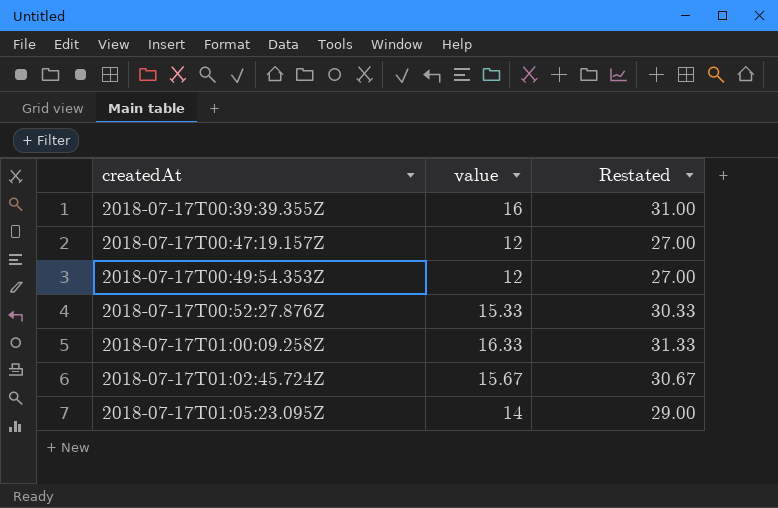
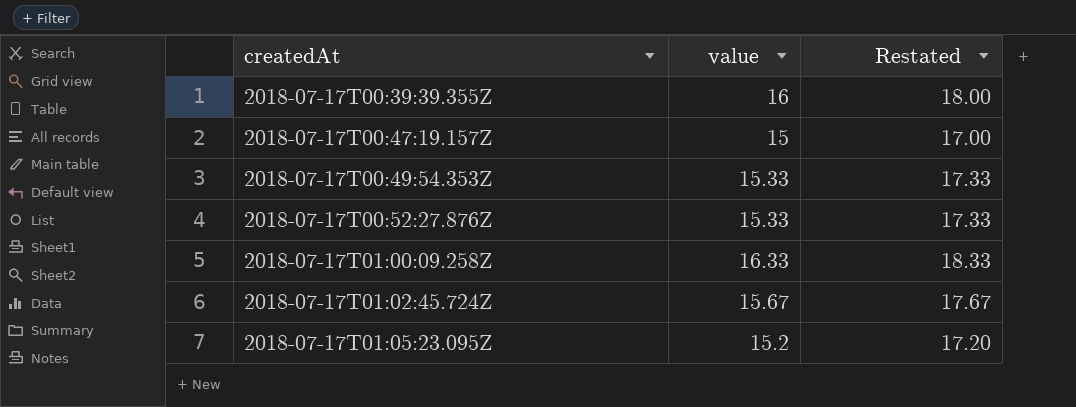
column Restated | formula: [value] + 15 -> [value] + 2
2018-07-17T00:47:19.157Z | value: 12 -> 15
2018-07-17T00:49:54.353Z | value: 12 -> 15.33
2018-07-17T01:05:23.095Z | value: 14 -> 15.2

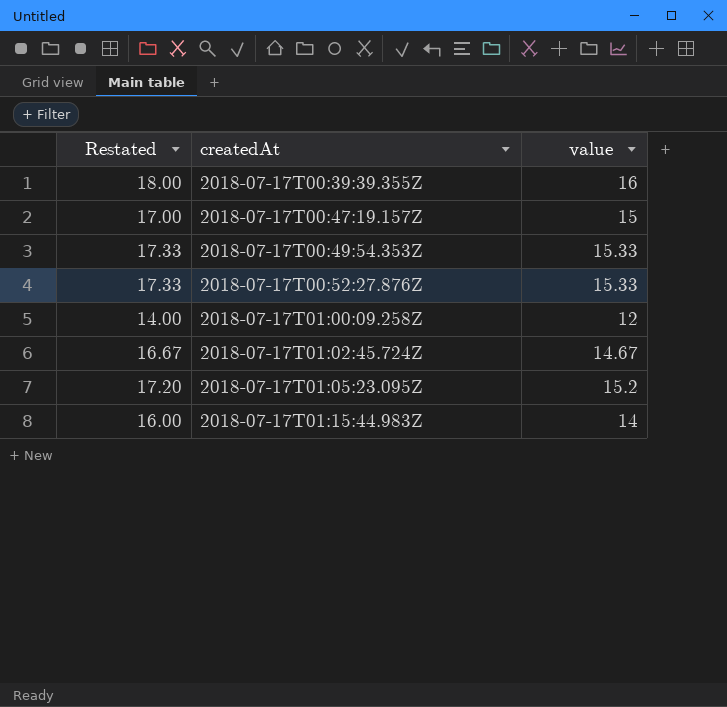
column Restated | position: 3 -> 1
2018-07-17T01:00:09.258Z | Restated: 18.33 -> 14.00
2018-07-17T01:00:09.258Z | value: 16.33 -> 12
2018-07-17T01:02:45.724Z | Restated: 17.67 -> 16.67
2018-07-17T01:02:45.724Z | value: 15.67 -> 14.67
row 2018-07-17T01:15:44.983Z: none -> 16.00 | 14

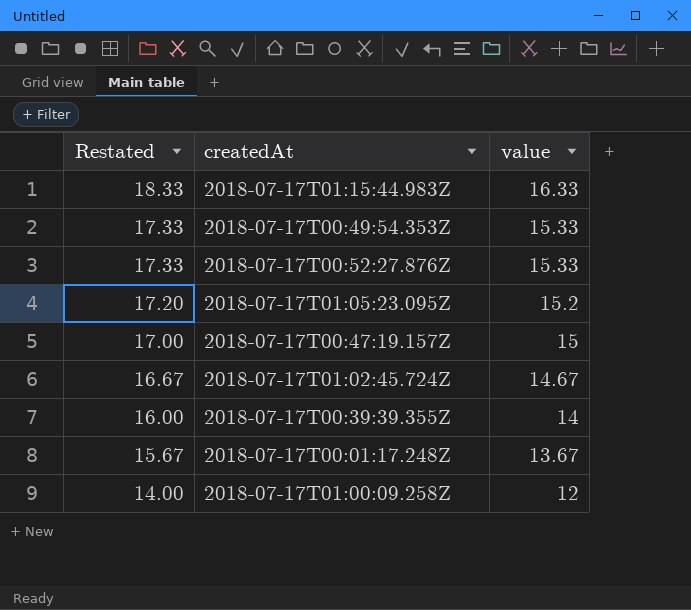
row order: createdAt ascending -> Restated descending
2018-07-17T01:15:44.983Z | Restated: 16.00 -> 18.33
2018-07-17T01:15:44.983Z | value: 14 -> 16.33
2018-07-17T00:39:39.355Z | Restated: 18.00 -> 16.00
2018-07-17T00:39:39.355Z | value: 16 -> 14
row 2018-07-17T00:01:17.248Z: none -> 15.67 | 13.67

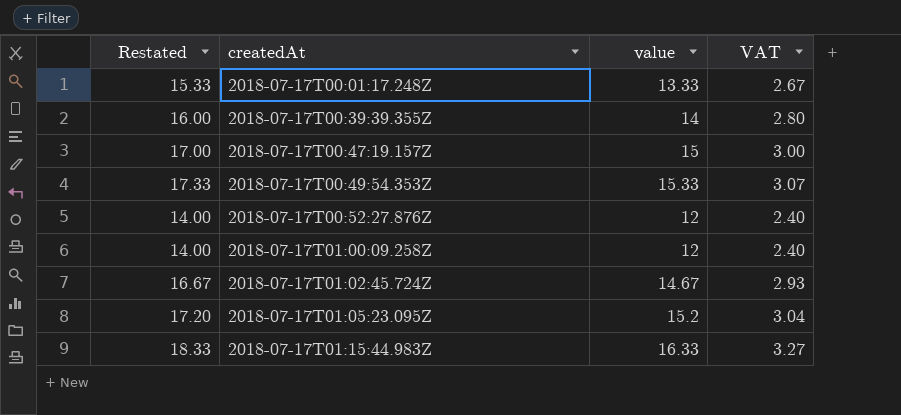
row order: Restated descending -> createdAt ascending
column VAT | formula: none -> [value] * 0.2
2018-07-17T00:01:17.248Z | Restated: 15.67 -> 15.33
2018-07-17T00:01:17.248Z | value: 13.67 -> 13.33
2018-07-17T00:52:27.876Z | Restated: 17.33 -> 14.00
2018-07-17T00:52:27.876Z | value: 15.33 -> 12

